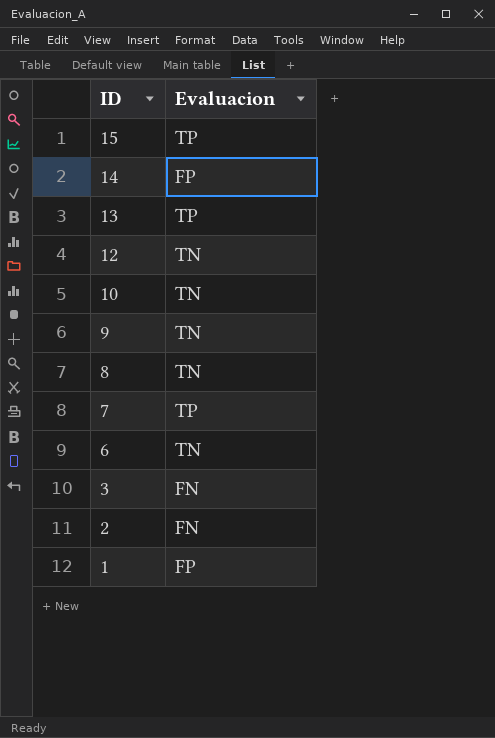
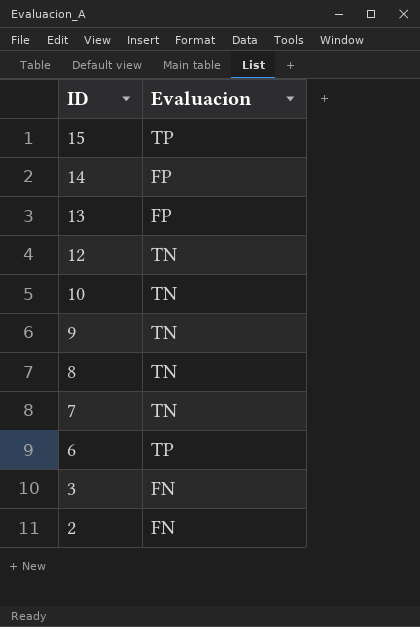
row 1: FP -> none
13 | Evaluacion: TP -> FP
7 | Evaluacion: TP -> TN
6 | Evaluacion: TN -> TP

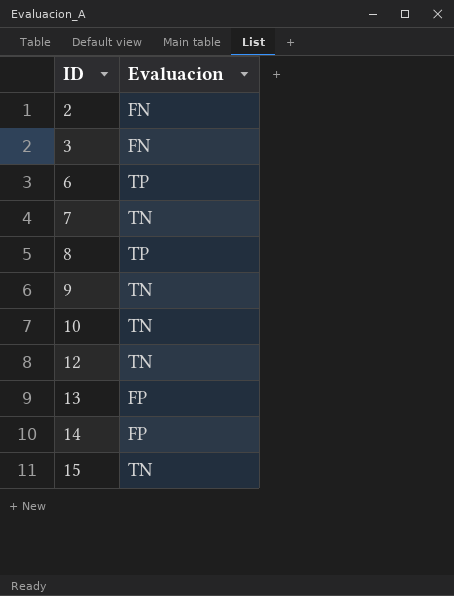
row order: ID descending -> ID ascending
8 | Evaluacion: TN -> TP
15 | Evaluacion: TP -> TN

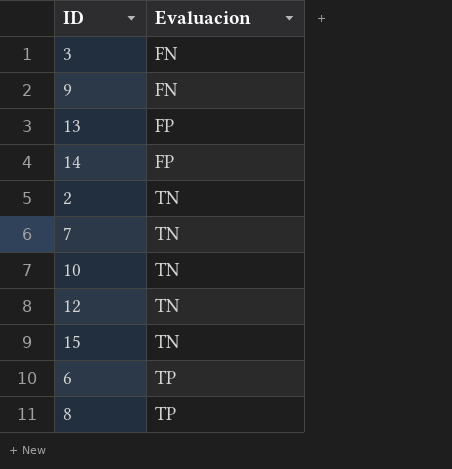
row order: ID ascending -> Evaluacion ascending
9 | Evaluacion: TN -> FN
2 | Evaluacion: FN -> TN

